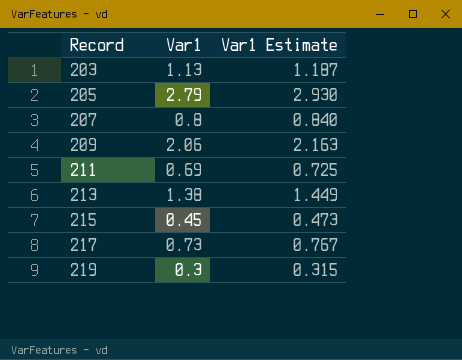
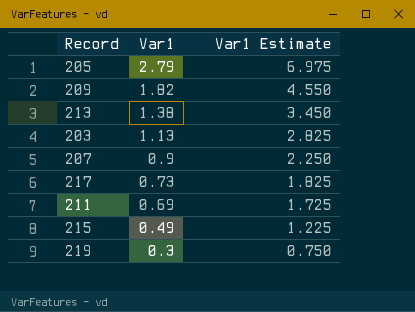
row order: Record ascending -> Var1 descending
column Var1 Estimate | formula: [Var1] * 1.05 -> [Var1] * 2.5
209 | Var1: 2.06 -> 1.82
207 | Var1: 0.8 -> 0.9
215 | Var1: 0.45 -> 0.49

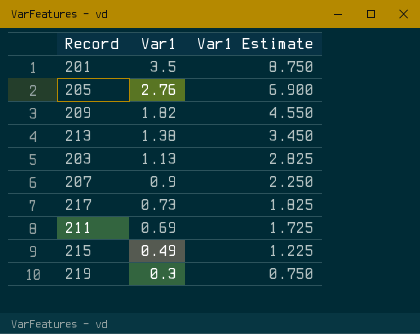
row 201: none -> 3.5 | 8.750
205 | Var1: 2.79 -> 2.76
205 | Var1 Estimate: 6.975 -> 6.900

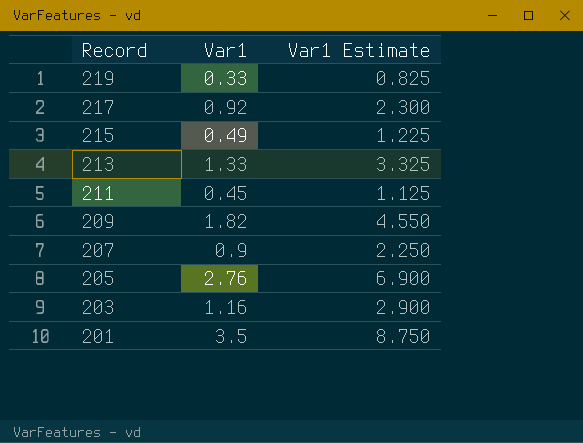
row order: Var1 descending -> Record descending
219 | Var1: 0.3 -> 0.33
219 | Var1 Estimate: 0.750 -> 0.825
217 | Var1: 0.73 -> 0.92
217 | Var1 Estimate: 1.825 -> 2.300
213 | Var1: 1.38 -> 1.33
213 | Var1 Estimate: 3.450 -> 3.325
211 | Var1: 0.69 -> 0.45
211 | Var1 Estimate: 1.725 -> 1.125
203 | Var1: 1.13 -> 1.16
203 | Var1 Estimate: 2.825 -> 2.900

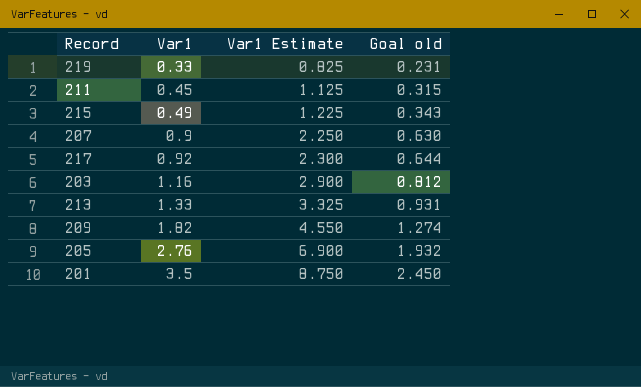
row order: Record descending -> Var1 ascending
column Goal old | formula: none -> [Var1] * 0.7

